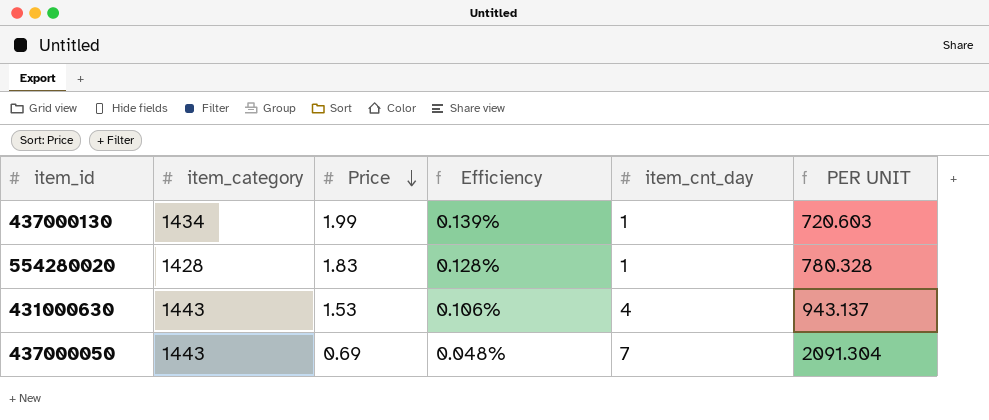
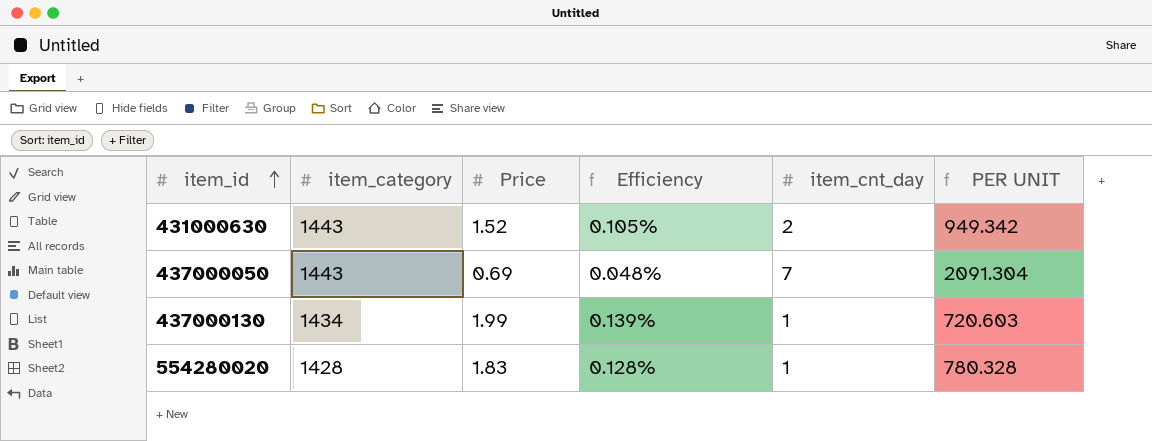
row order: Price descending -> item_id ascending
431000630 | Price: 1.53 -> 1.52
431000630 | Efficiency: 0.106% -> 0.105%
431000630 | item_cnt_day: 4 -> 2
431000630 | PER UNIT: 943.137 -> 949.342

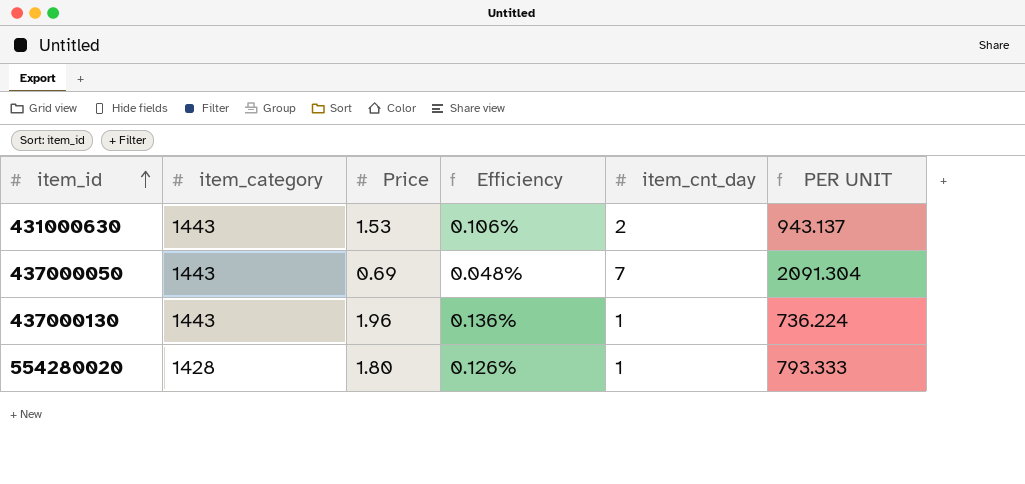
431000630 | Price: 1.52 -> 1.53
431000630 | Efficiency: 0.105% -> 0.106%
431000630 | PER UNIT: 949.342 -> 943.137
437000130 | item_category: 1434 -> 1443
437000130 | Price: 1.99 -> 1.96
437000130 | Efficiency: 0.139% -> 0.136%
437000130 | PER UNIT: 720.603 -> 736.224
554280020 | Price: 1.83 -> 1.80
554280020 | Efficiency: 0.128% -> 0.126%
554280020 | PER UNIT: 780.328 -> 793.333

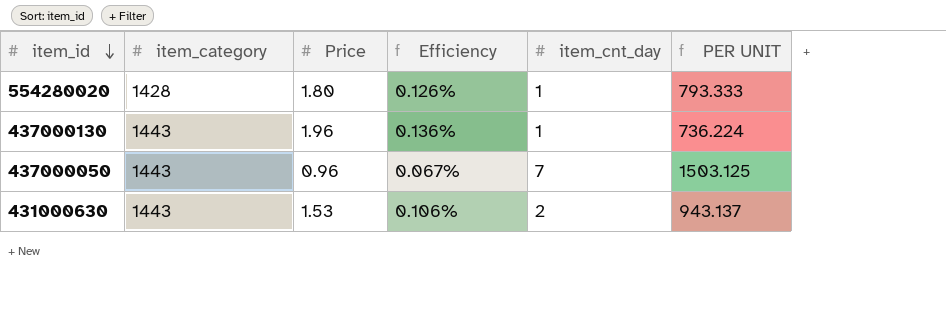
row order: item_id ascending -> item_id descending
437000050 | Price: 0.69 -> 0.96
437000050 | Efficiency: 0.048% -> 0.067%
437000050 | PER UNIT: 2091.304 -> 1503.125

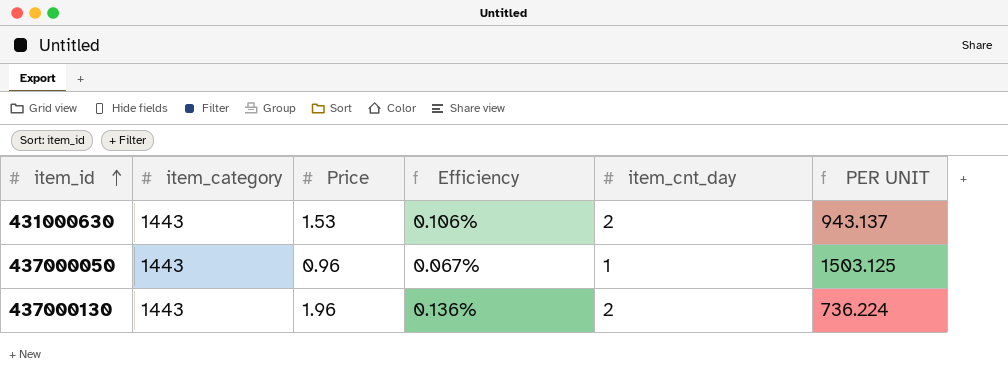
row order: item_id descending -> item_id ascending
row 554280020: 1428 | 1.80 | 0.126% | 1 | 793.333 -> none
437000050 | item_cnt_day: 7 -> 1
437000130 | item_cnt_day: 1 -> 2

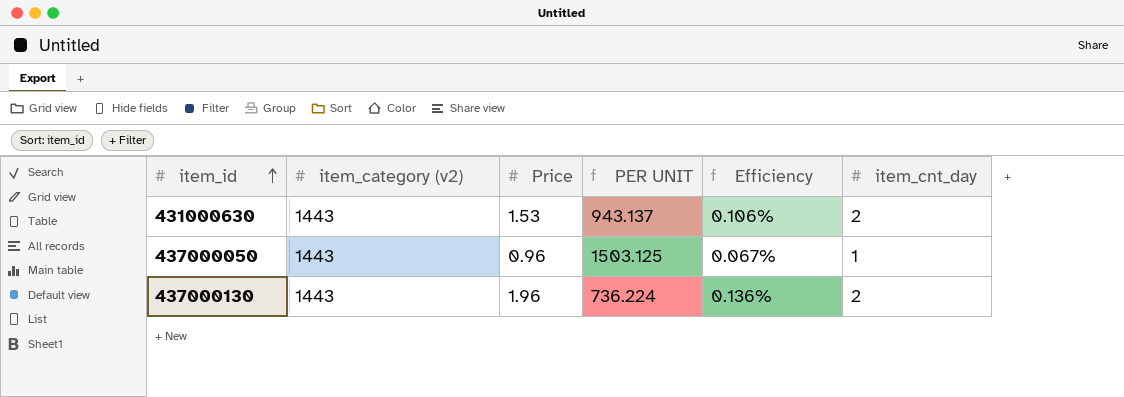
column name: item_category -> item_category (v2)
column PER UNIT | position: 6 -> 4

